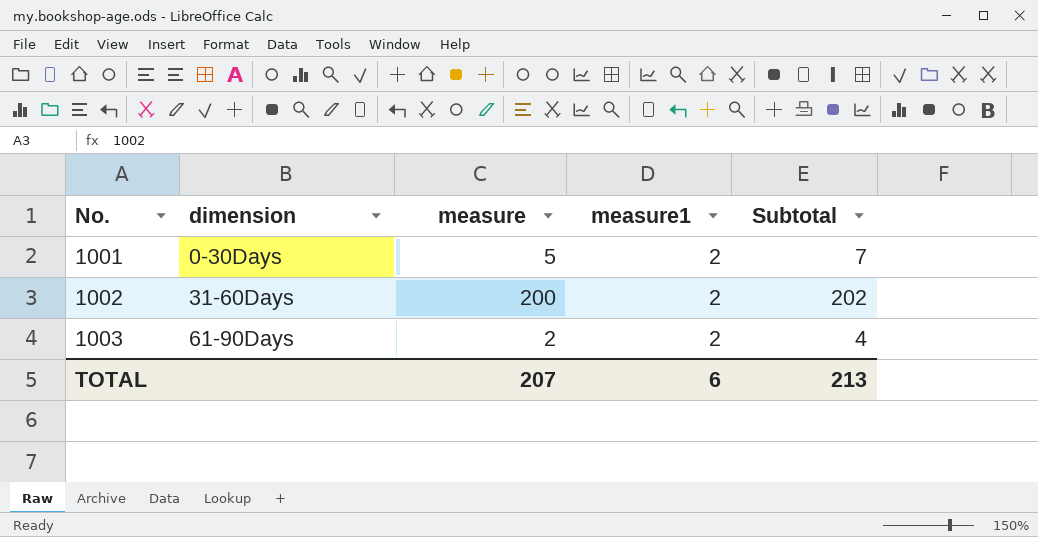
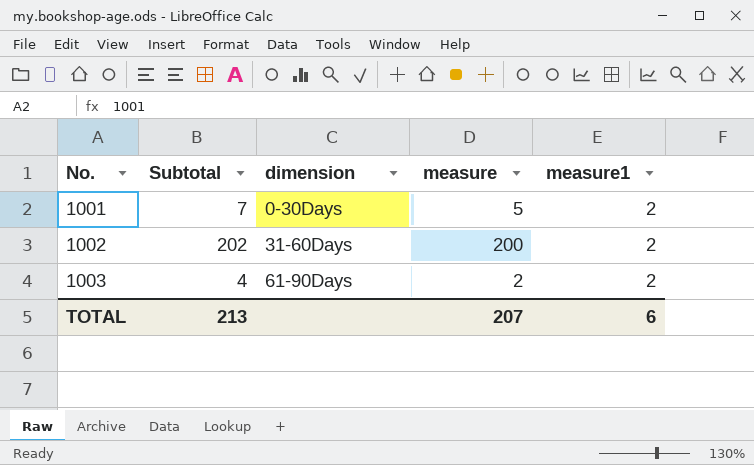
column Subtotal | position: 5 -> 2

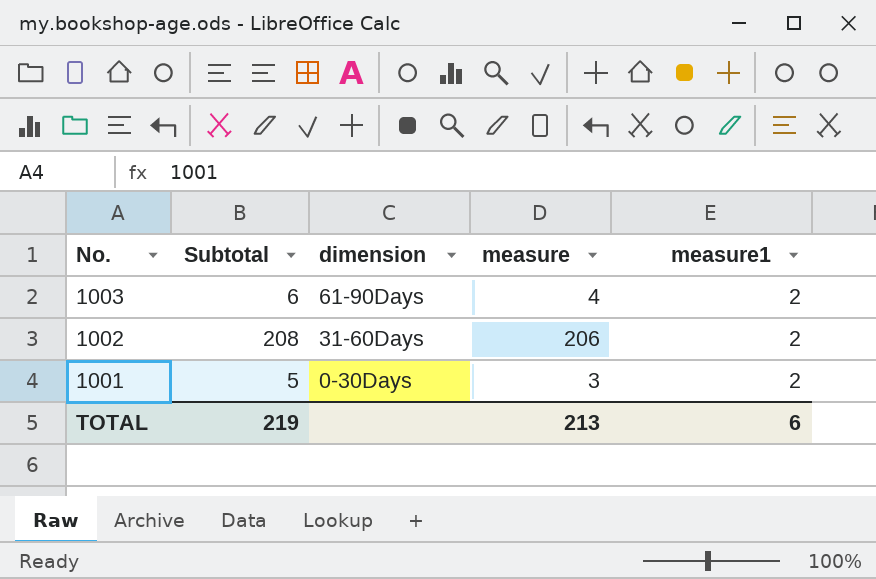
row order: No. ascending -> No. descending
1003 | Subtotal: 4 -> 6
1003 | measure: 2 -> 4
1002 | Subtotal: 202 -> 208
1002 | measure: 200 -> 206
1001 | Subtotal: 7 -> 5
1001 | measure: 5 -> 3
TOTAL | Subtotal: 213 -> 219
TOTAL | measure: 207 -> 213

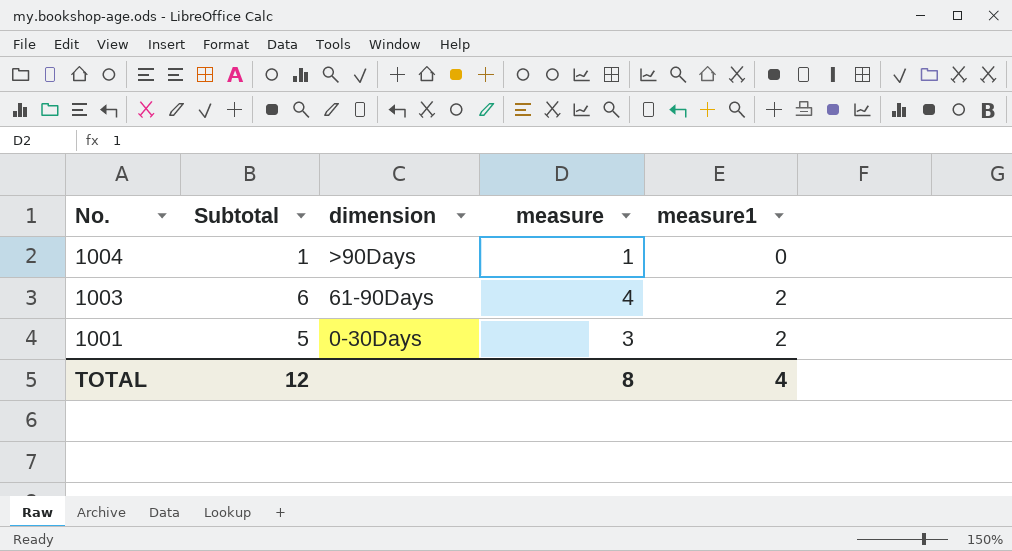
row 1002: 208 | 31-60Days | 206 | 2 -> none
row 1004: none -> 1 | >90Days | 1 | 0
TOTAL | Subtotal: 219 -> 12
TOTAL | measure: 213 -> 8
TOTAL | measure1: 6 -> 4

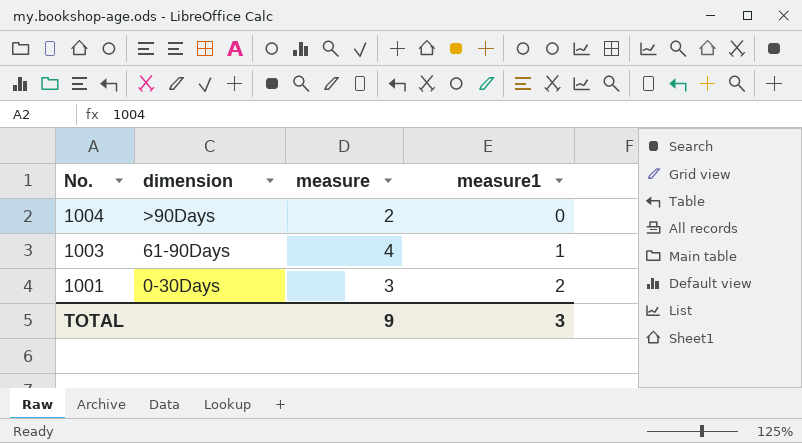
column Subtotal | formula: [measure] + [measure1] -> none
1004 | measure: 1 -> 2
1003 | measure1: 2 -> 1
TOTAL | measure: 8 -> 9
TOTAL | measure1: 4 -> 3

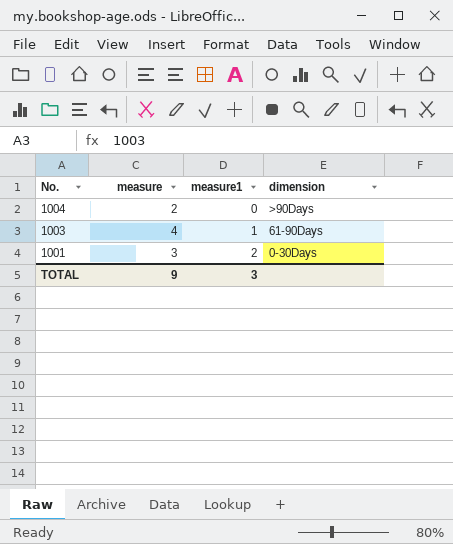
column dimension | position: 2 -> 4

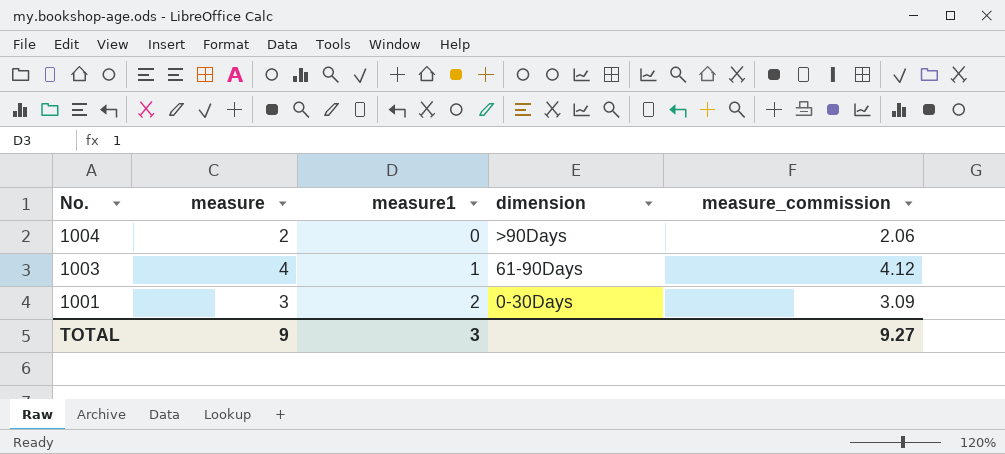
column measure_commission | formula: none -> [measure] * 1.03

